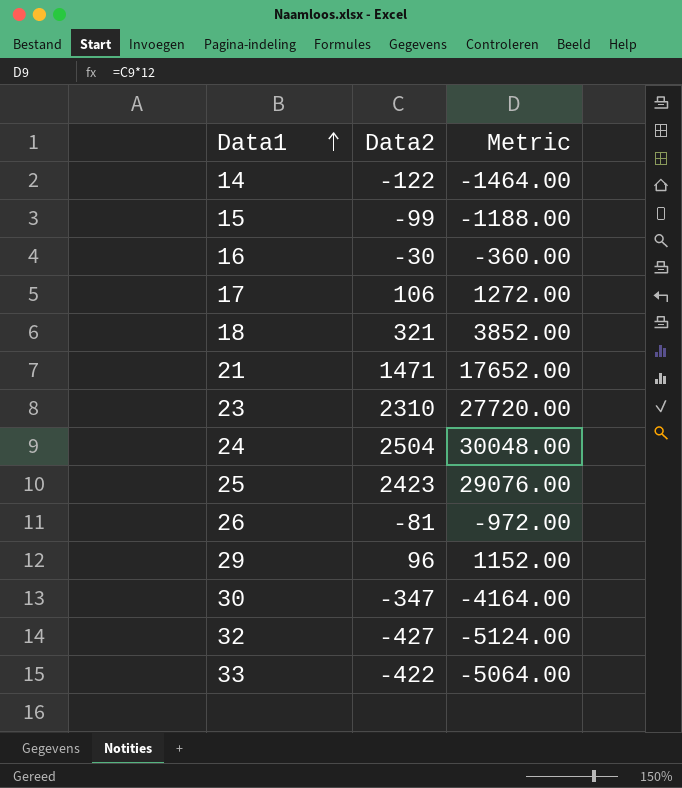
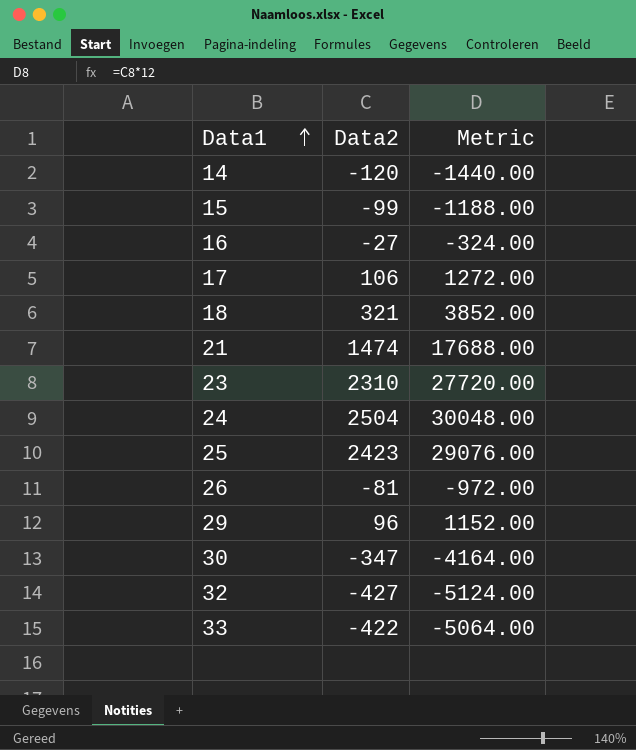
14 | Data2: -122 -> -120
14 | Metric: -1464.00 -> -1440.00
16 | Data2: -30 -> -27
16 | Metric: -360.00 -> -324.00
21 | Data2: 1471 -> 1474
21 | Metric: 17652.00 -> 17688.00

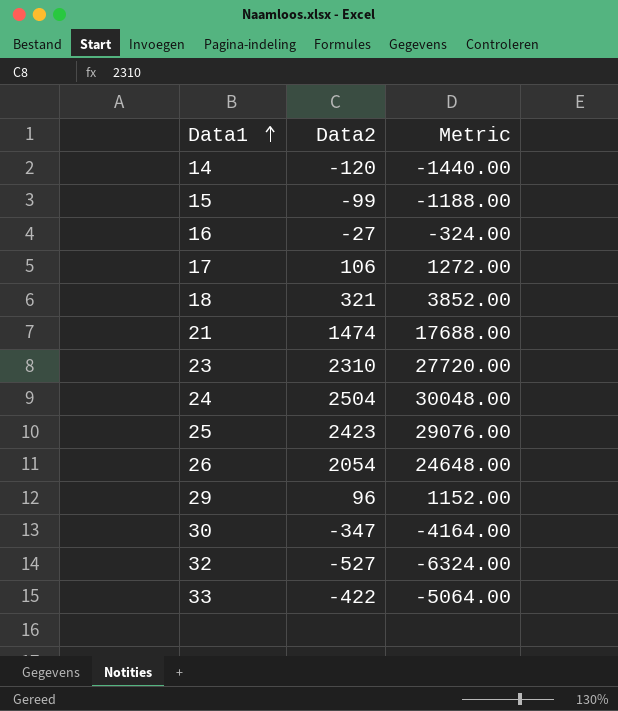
26 | Data2: -81 -> 2054
26 | Metric: -972.00 -> 24648.00
32 | Data2: -427 -> -527
32 | Metric: -5124.00 -> -6324.00

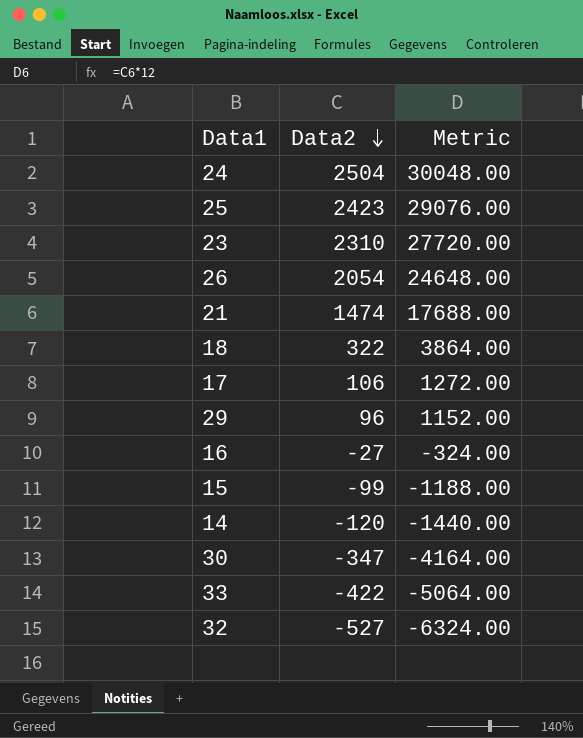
row order: Data1 ascending -> Data2 descending
18 | Data2: 321 -> 322
18 | Metric: 3852.00 -> 3864.00

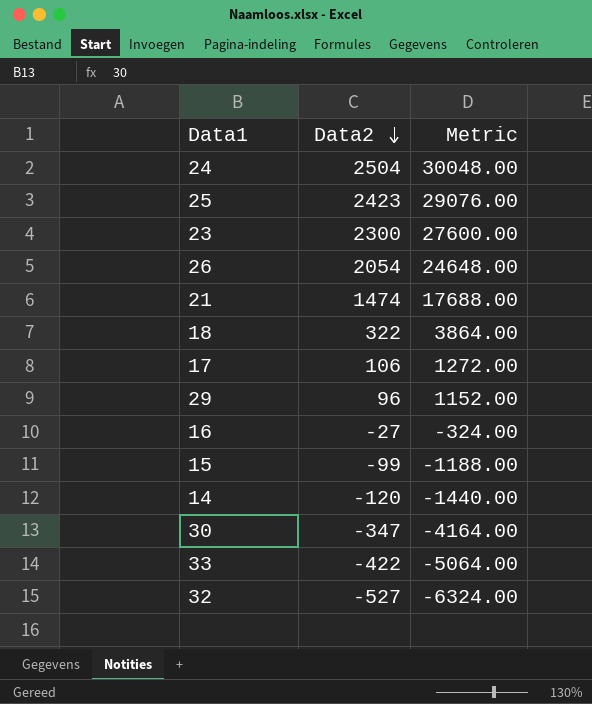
23 | Data2: 2310 -> 2300
23 | Metric: 27720.00 -> 27600.00

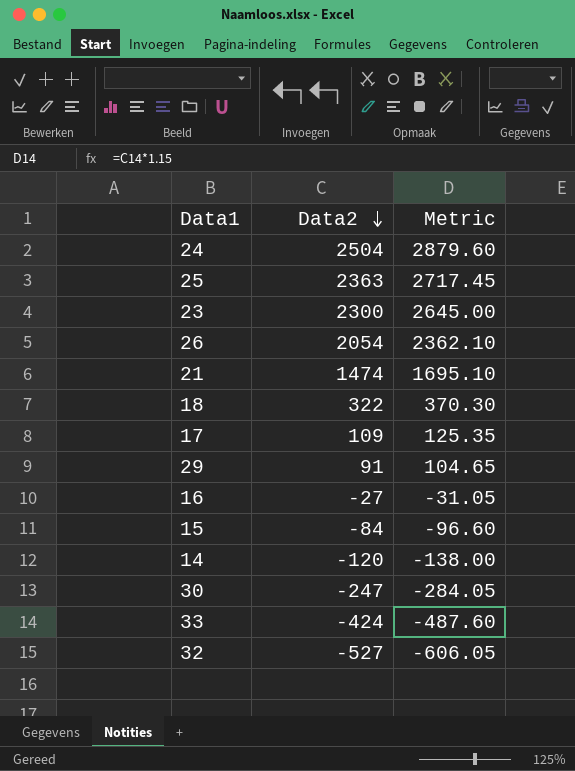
column Metric | formula: [Data2] * 12 -> [Data2] * 1.15
25 | Data2: 2423 -> 2363
17 | Data2: 106 -> 109
29 | Data2: 96 -> 91
15 | Data2: -99 -> -84
30 | Data2: -347 -> -247
33 | Data2: -422 -> -424

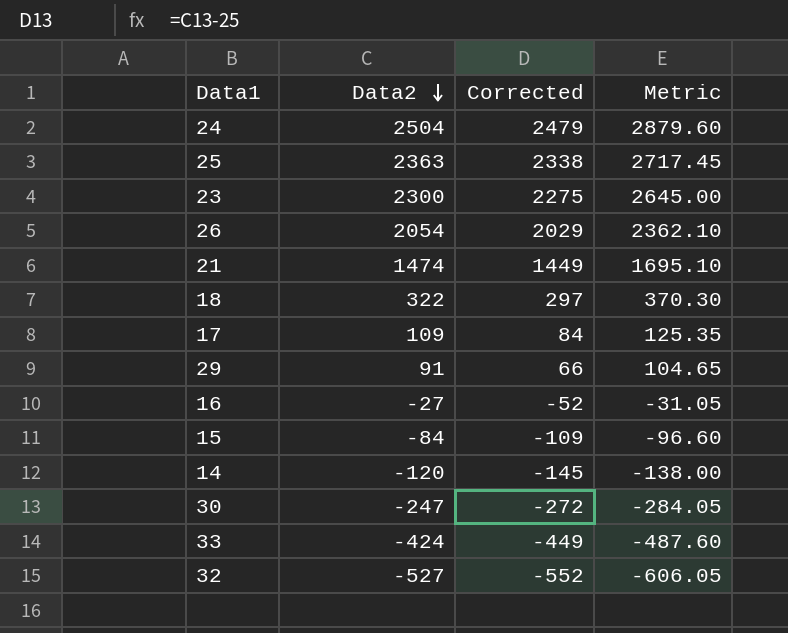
column Corrected | formula: none -> [Data2] - 25

